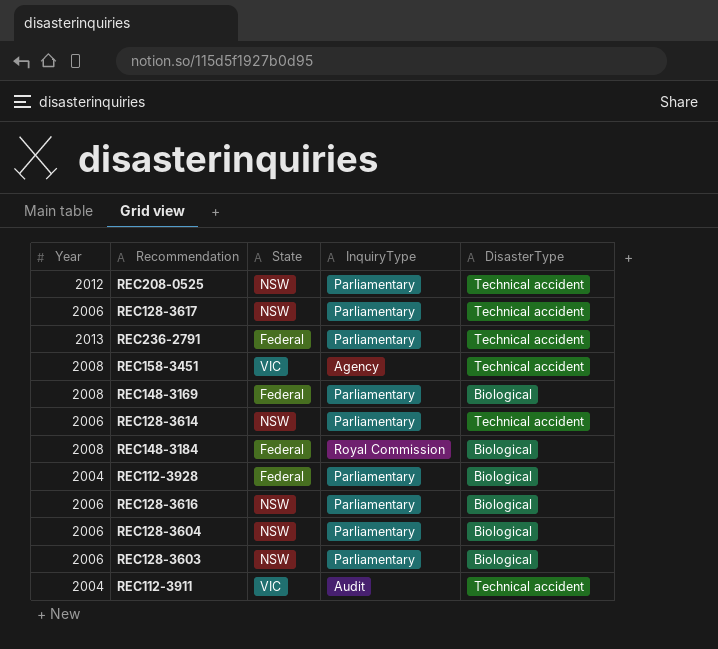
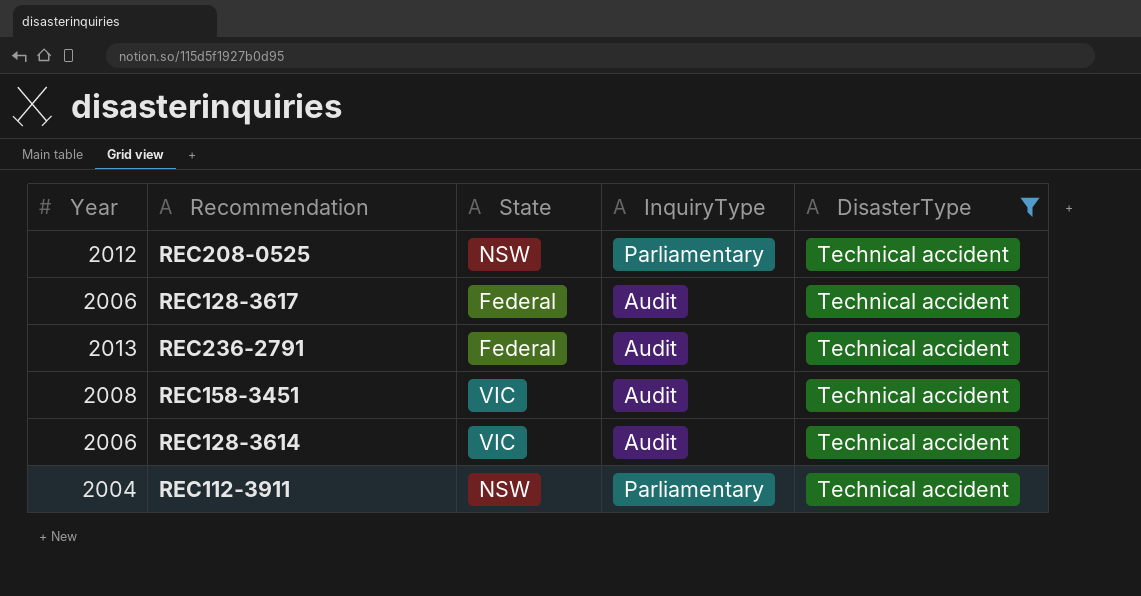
filter: none -> DisasterType = Technical accident
REC128-3617 | State: NSW -> Federal
REC128-3617 | InquiryType: Parliamentary -> Audit
REC236-2791 | InquiryType: Parliamentary -> Audit
REC158-3451 | InquiryType: Agency -> Audit
REC128-3614 | State: NSW -> VIC
REC128-3614 | InquiryType: Parliamentary -> Audit
REC112-3911 | State: VIC -> NSW
REC112-3911 | InquiryType: Audit -> Parliamentary

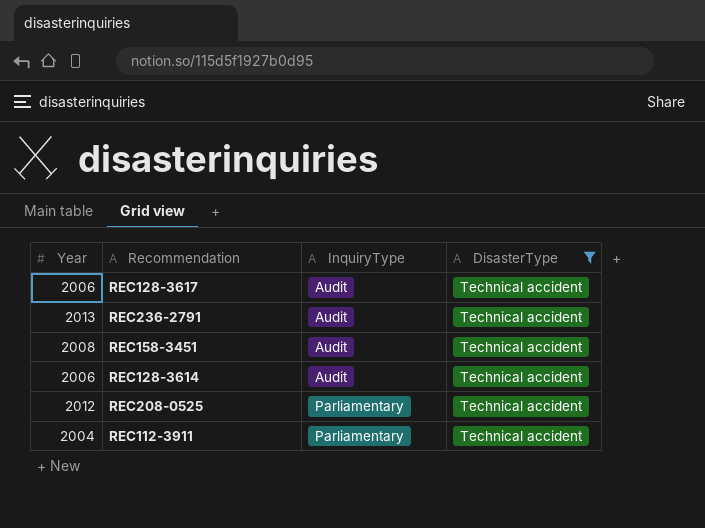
row order: none -> InquiryType ascending
column State | position: 3 -> none

